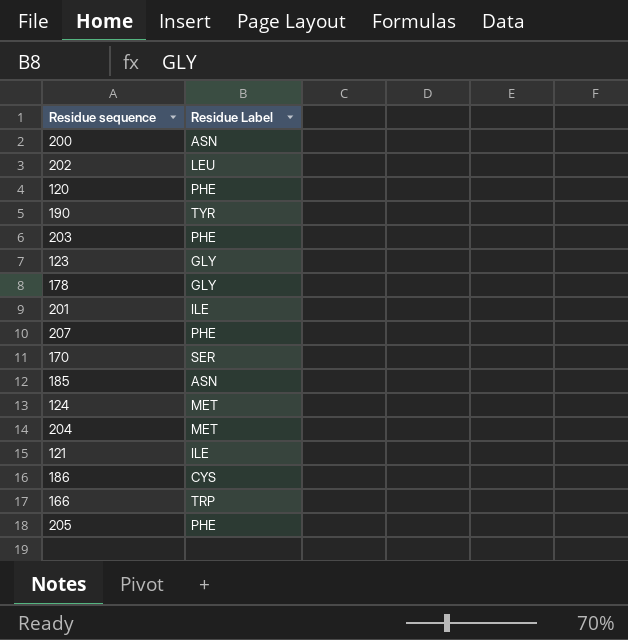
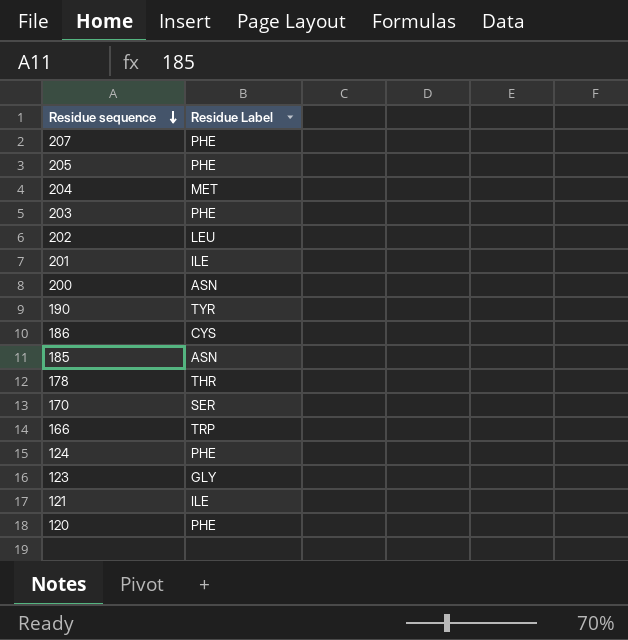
row order: none -> Residue sequence descending
178 | Residue Label: GLY -> THR
124 | Residue Label: MET -> PHE

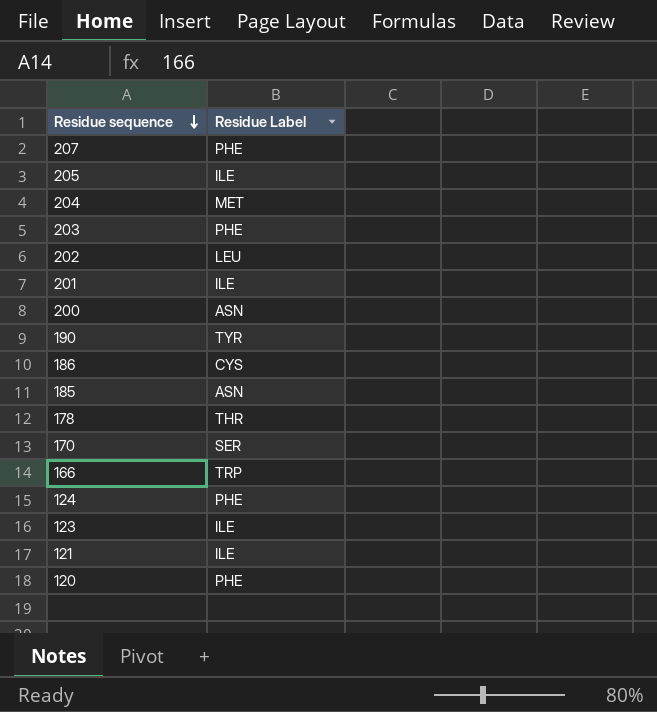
205 | Residue Label: PHE -> ILE
123 | Residue Label: GLY -> ILE

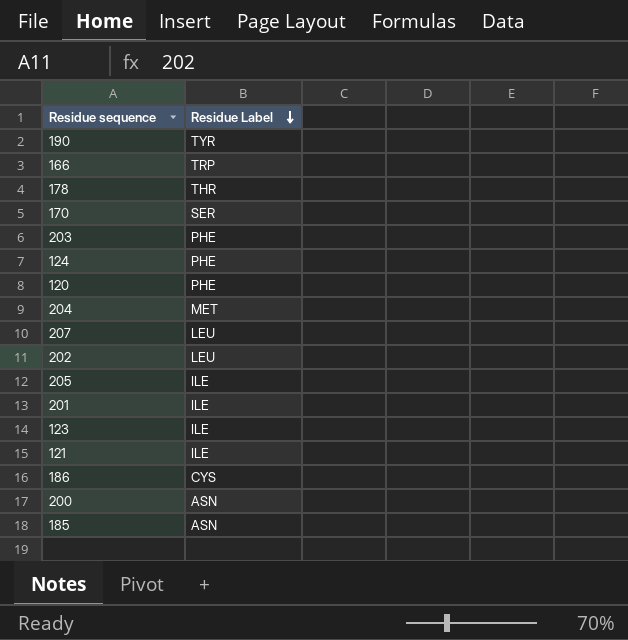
row order: Residue sequence descending -> Residue Label descending
207 | Residue Label: PHE -> LEU

